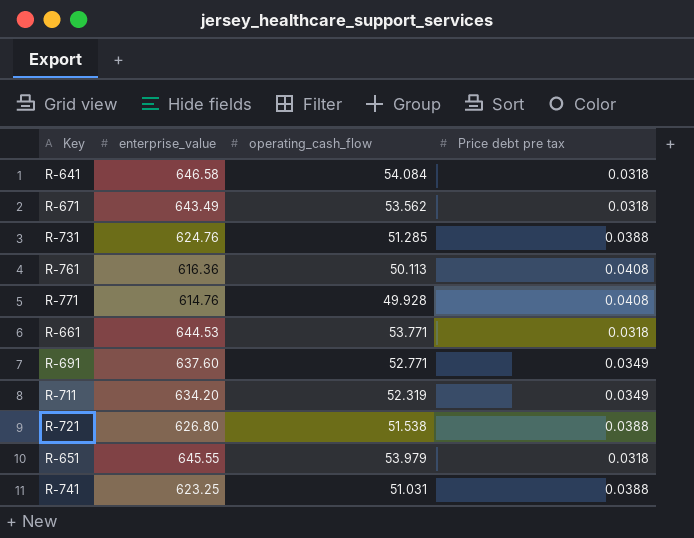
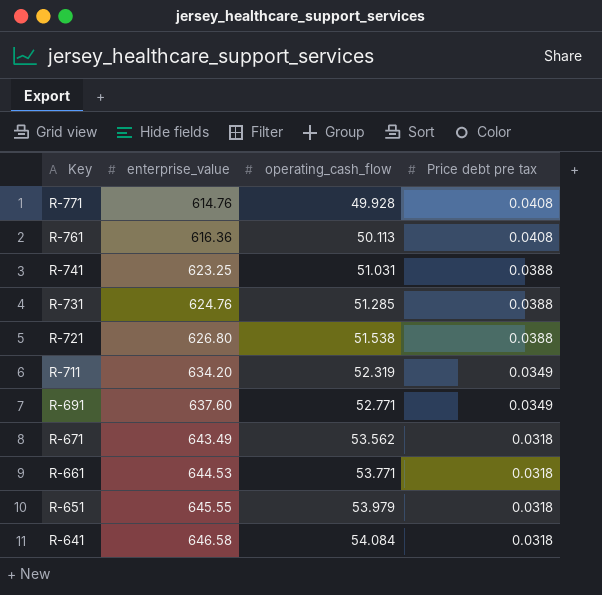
row order: none -> Key descending

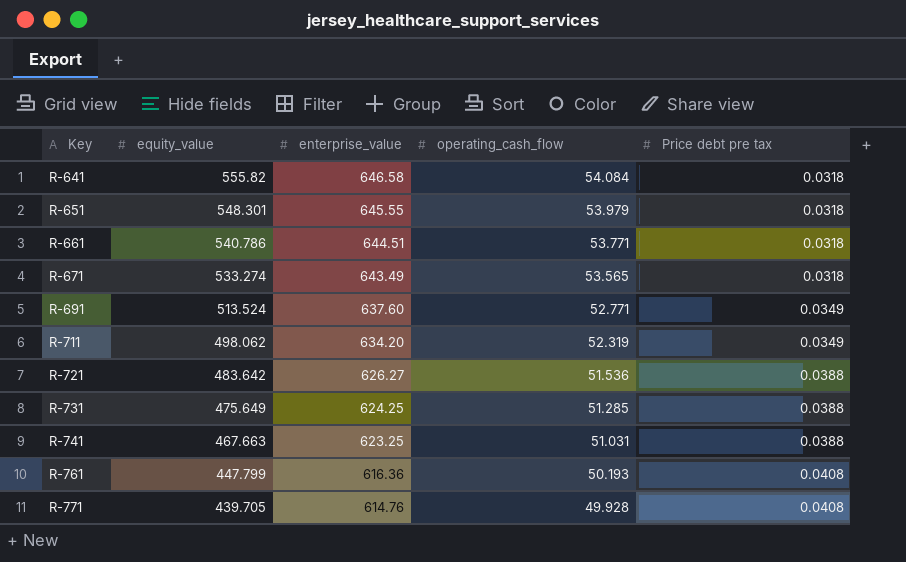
row order: Key descending -> Key ascending
column equity_value | position: none -> 2
R-661 | enterprise_value: 644.53 -> 644.51
R-671 | operating_cash_flow: 53.562 -> 53.565
R-721 | enterprise_value: 626.80 -> 626.27
R-721 | operating_cash_flow: 51.538 -> 51.536
R-731 | enterprise_value: 624.76 -> 624.25
R-761 | operating_cash_flow: 50.113 -> 50.193

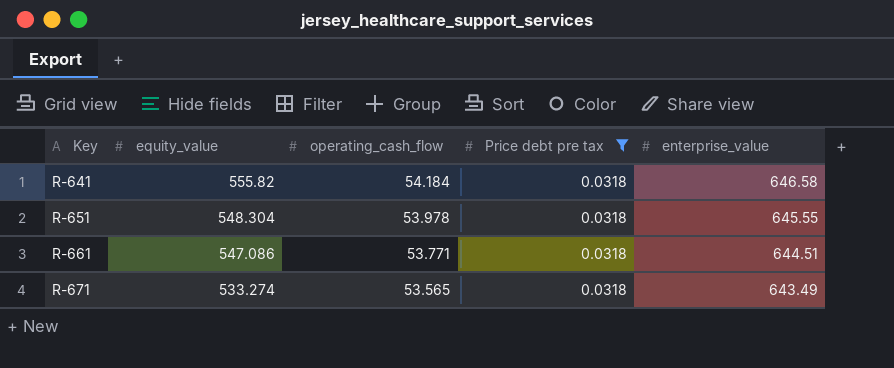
filter: none -> Price debt pre tax = 0.0318
column enterprise_value | position: 3 -> 5
R-641 | operating_cash_flow: 54.084 -> 54.184
R-651 | equity_value: 548.301 -> 548.304
R-651 | operating_cash_flow: 53.979 -> 53.978
R-661 | equity_value: 540.786 -> 547.086

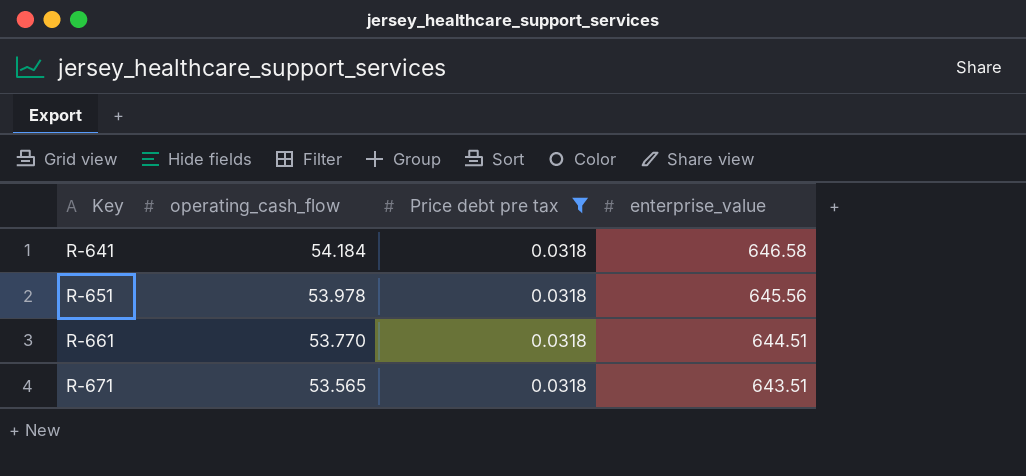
column equity_value | position: 2 -> none
R-651 | enterprise_value: 645.55 -> 645.56
R-661 | operating_cash_flow: 53.771 -> 53.770
R-671 | enterprise_value: 643.49 -> 643.51

